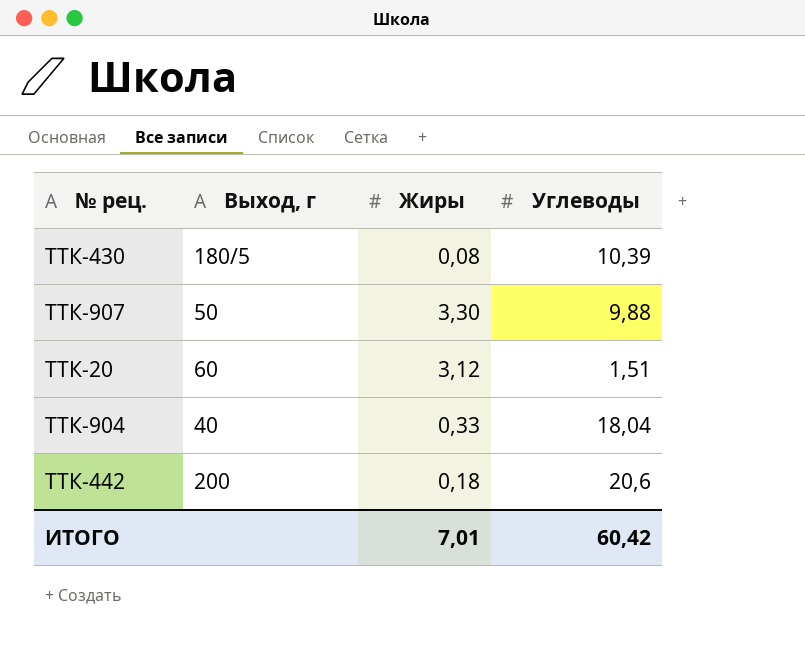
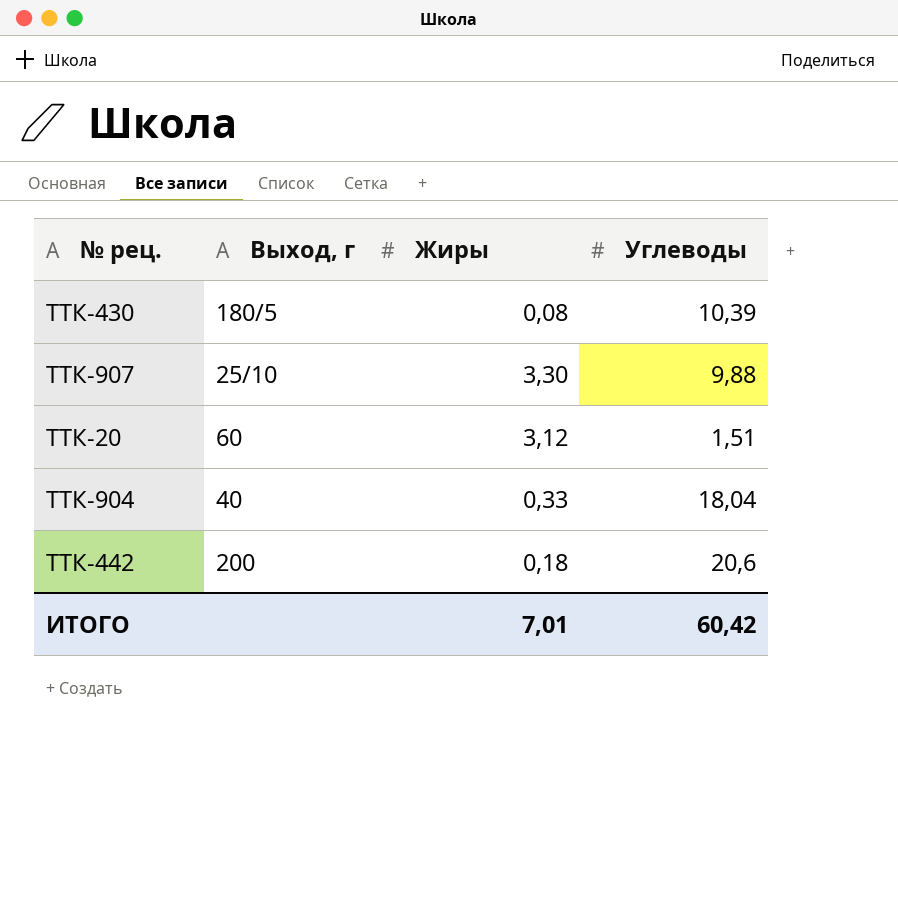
ТТК-907 | Выход, г: 50 -> 25/10

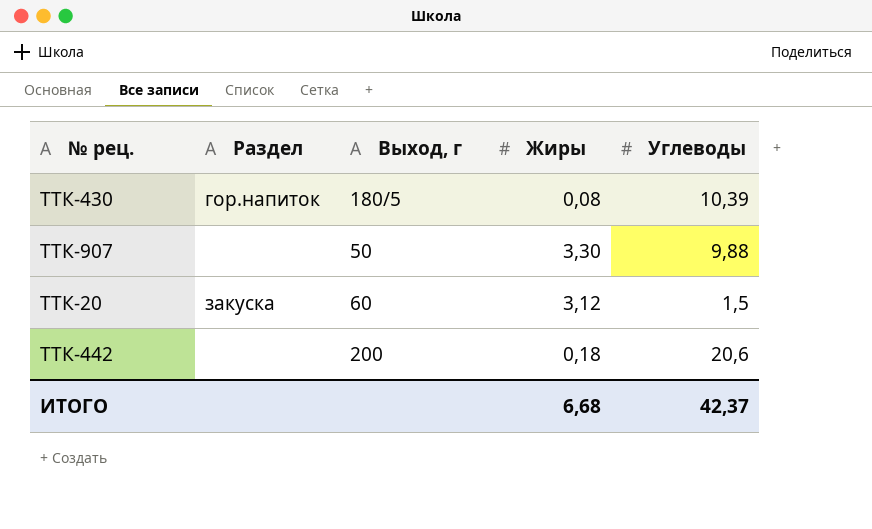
column Раздел | position: none -> 2
row ТТК-904: 40 | 0,33 | 18,04 -> none
ТТК-907 | Выход, г: 25/10 -> 50
ТТК-20 | Углеводы: 1,51 -> 1,5
ИТОГО | Жиры: 7,01 -> 6,68
ИТОГО | Углеводы: 60,42 -> 42,37

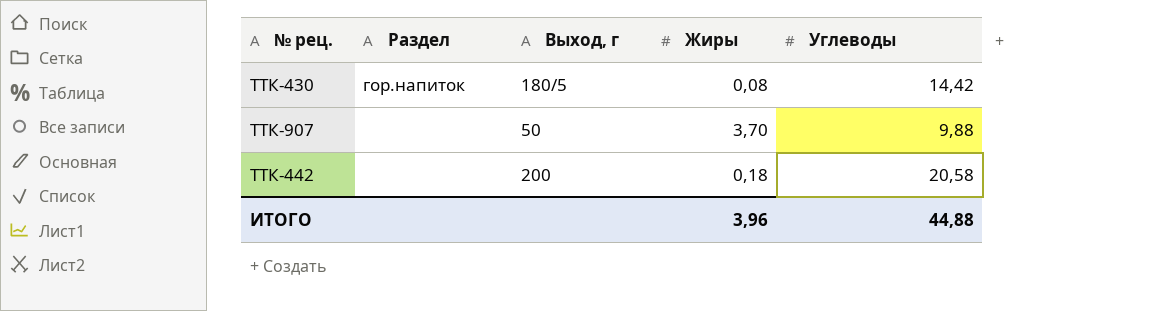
row ТТК-20: закуска | 60 | 3,12 | 1,5 -> none
ТТК-430 | Углеводы: 10,39 -> 14,42
ТТК-907 | Жиры: 3,30 -> 3,70
ТТК-442 | Углеводы: 20,6 -> 20,58
ИТОГО | Жиры: 6,68 -> 3,96
ИТОГО | Углеводы: 42,37 -> 44,88

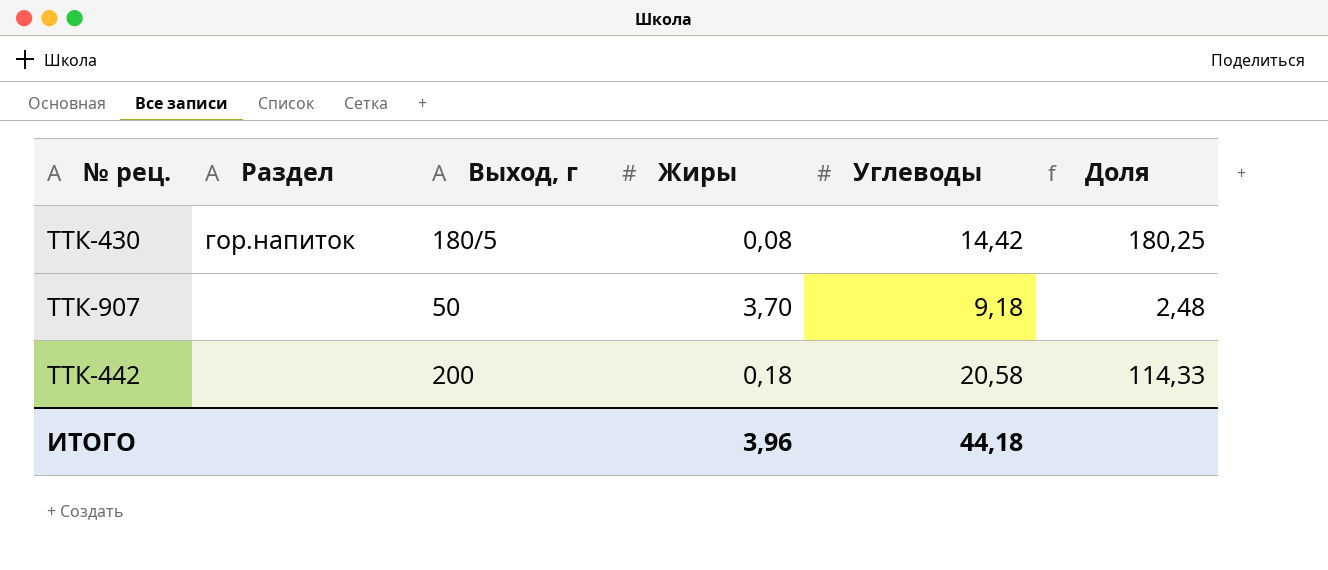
column Доля | formula: none -> [Углеводы] / [Жиры]
ТТК-907 | Углеводы: 9,88 -> 9,18
ИТОГО | Углеводы: 44,88 -> 44,18

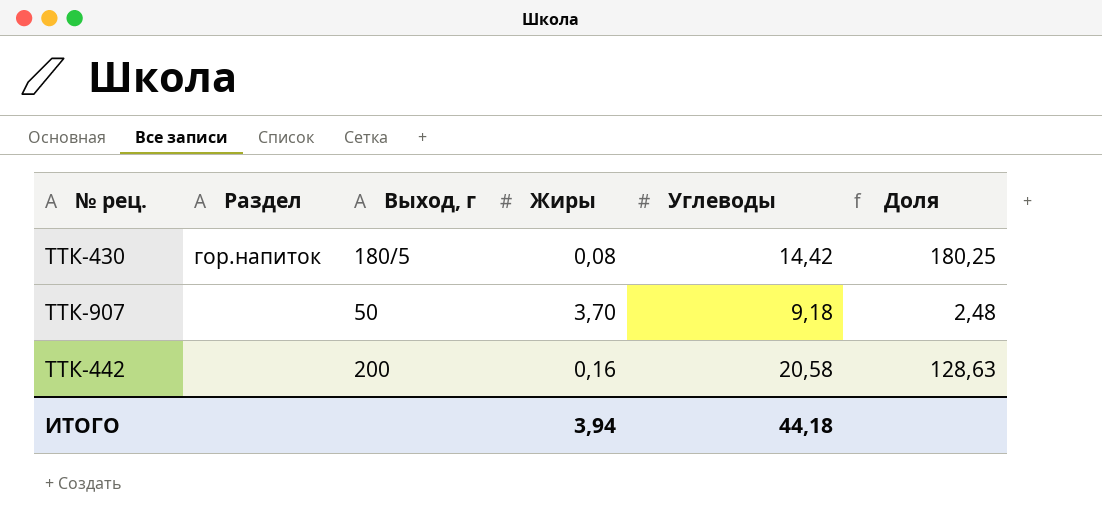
ТТК-442 | Жиры: 0,18 -> 0,16
ТТК-442 | Доля: 114,33 -> 128,63
ИТОГО | Жиры: 3,96 -> 3,94

